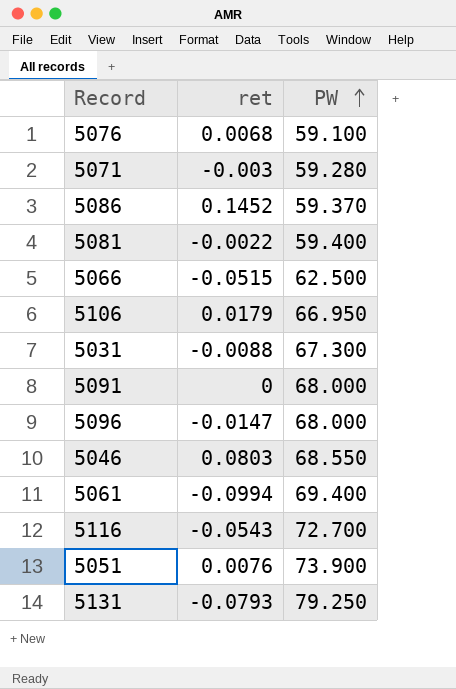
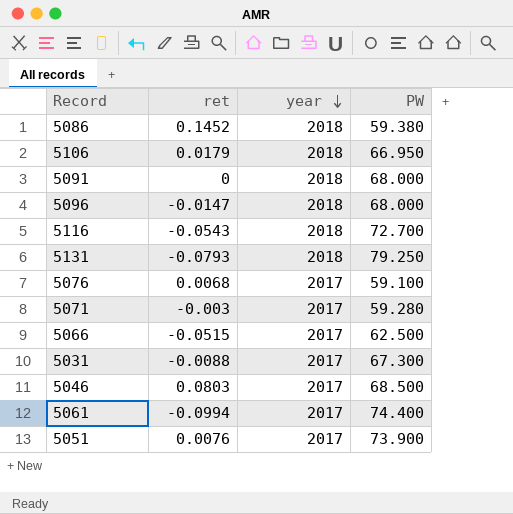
row order: PW ascending -> year descending
column year | position: none -> 3
row 5081: -0.0022 | 59.400 -> none
5086 | PW: 59.370 -> 59.380
5046 | PW: 68.550 -> 68.500
5061 | PW: 69.400 -> 74.400

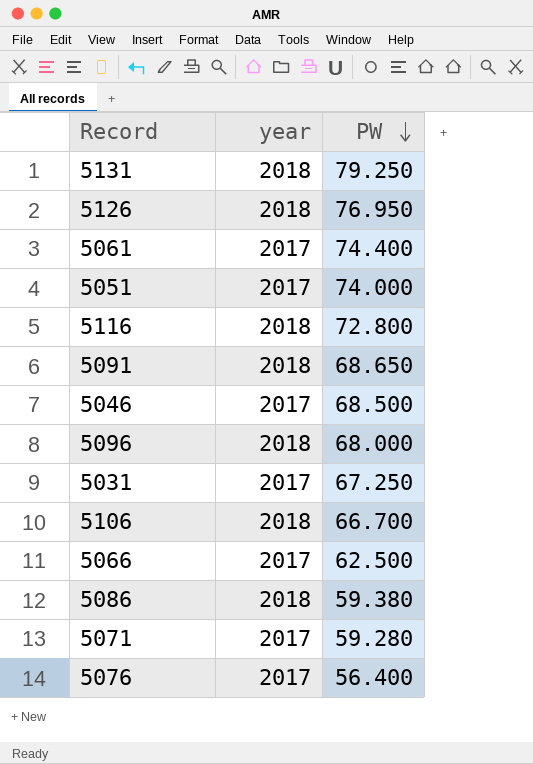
row order: year descending -> PW descending
column ret | position: 2 -> none
row 5126: none -> 2018 | 76.950
5051 | PW: 73.900 -> 74.000
5116 | PW: 72.700 -> 72.800
5091 | PW: 68.000 -> 68.650
5031 | PW: 67.300 -> 67.250
5106 | PW: 66.950 -> 66.700
5076 | PW: 59.100 -> 56.400

